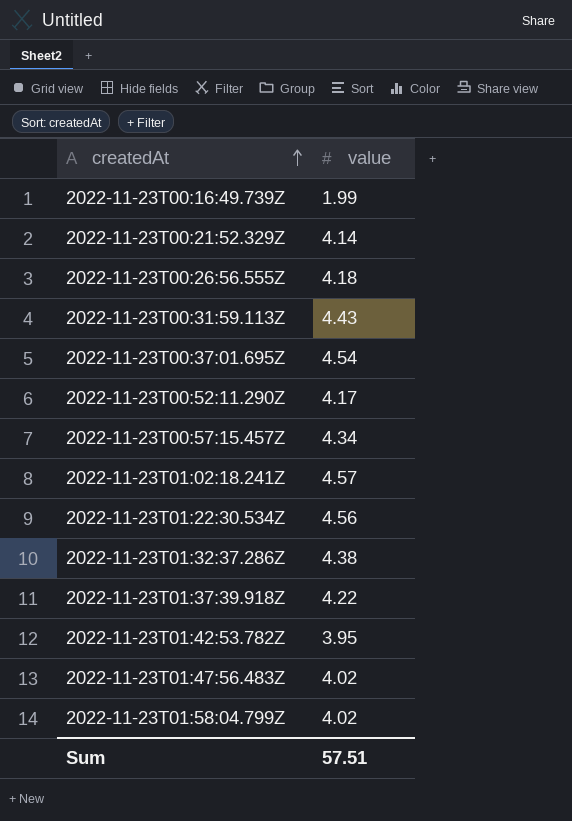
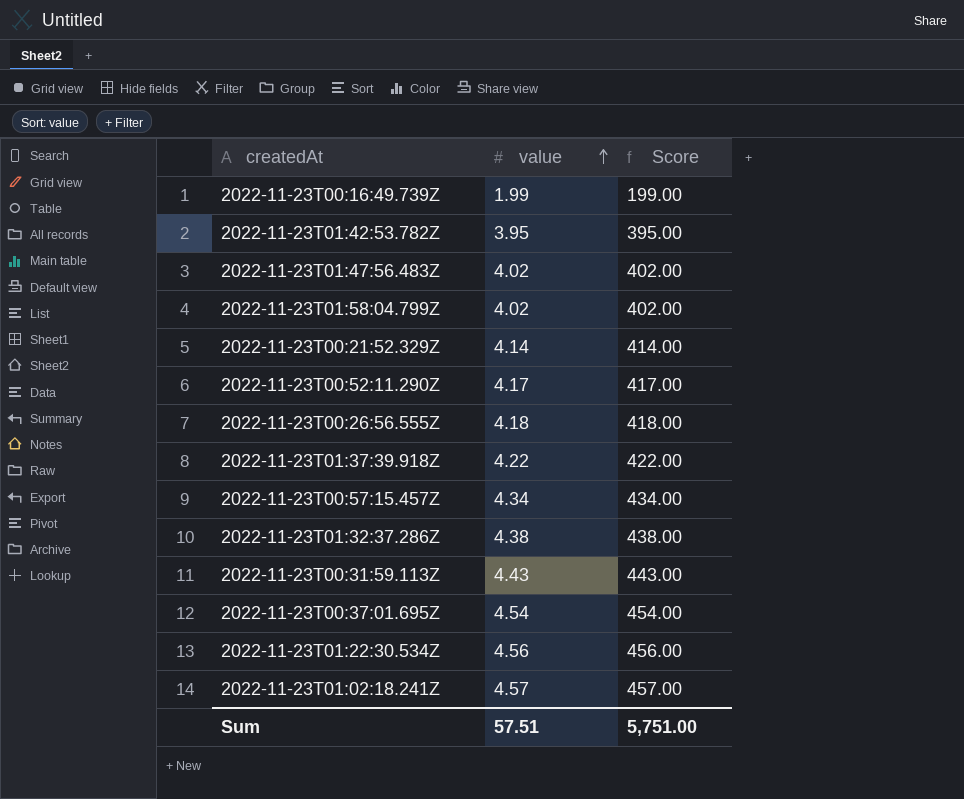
row order: createdAt ascending -> value ascending
column Score | formula: none -> [value] * 100

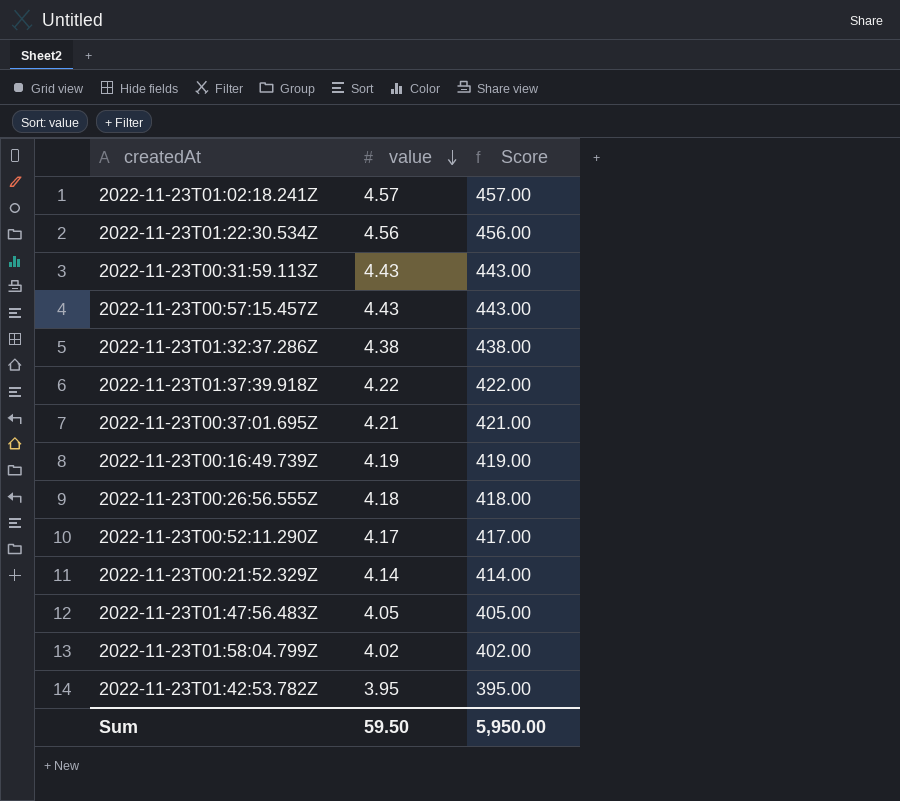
row order: value ascending -> value descending
2022-11-23T00:57:15.457Z | value: 4.34 -> 4.43
2022-11-23T00:57:15.457Z | Score: 434.00 -> 443.00
2022-11-23T00:37:01.695Z | value: 4.54 -> 4.21
2022-11-23T00:37:01.695Z | Score: 454.00 -> 421.00
2022-11-23T00:16:49.739Z | value: 1.99 -> 4.19
2022-11-23T00:16:49.739Z | Score: 199.00 -> 419.00
2022-11-23T01:47:56.483Z | value: 4.02 -> 4.05
2022-11-23T01:47:56.483Z | Score: 402.00 -> 405.00
Sum | value: 57.51 -> 59.50
Sum | Score: 5,751.00 -> 5,950.00

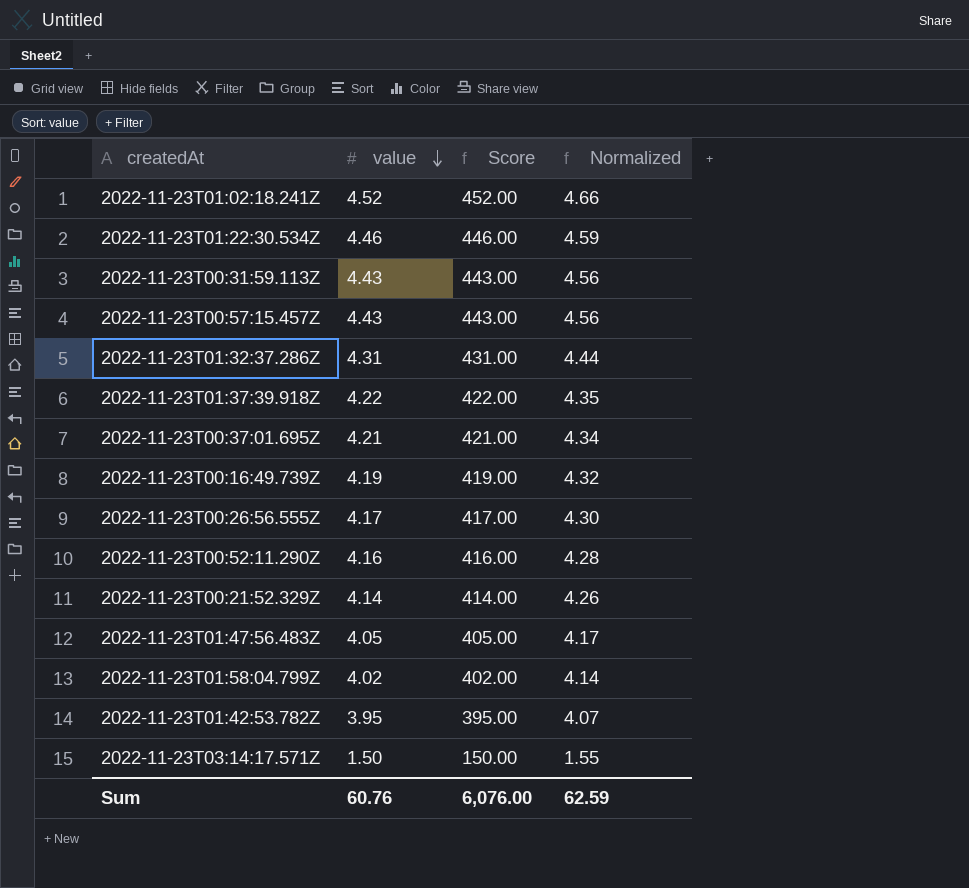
column Normalized | formula: none -> [value] * 1.03
2022-11-23T01:02:18.241Z | value: 4.57 -> 4.52
2022-11-23T01:02:18.241Z | Score: 457.00 -> 452.00
2022-11-23T01:22:30.534Z | value: 4.56 -> 4.46
2022-11-23T01:22:30.534Z | Score: 456.00 -> 446.00
2022-11-23T01:32:37.286Z | value: 4.38 -> 4.31
2022-11-23T01:32:37.286Z | Score: 438.00 -> 431.00
2022-11-23T00:26:56.555Z | value: 4.18 -> 4.17
2022-11-23T00:26:56.555Z | Score: 418.00 -> 417.00
2022-11-23T00:52:11.290Z | value: 4.17 -> 4.16
2022-11-23T00:52:11.290Z | Score: 417.00 -> 416.00
row 2022-11-23T03:14:17.571Z: none -> 1.50 | 150.00 | 1.55
Sum | value: 59.50 -> 60.76
Sum | Score: 5,950.00 -> 6,076.00

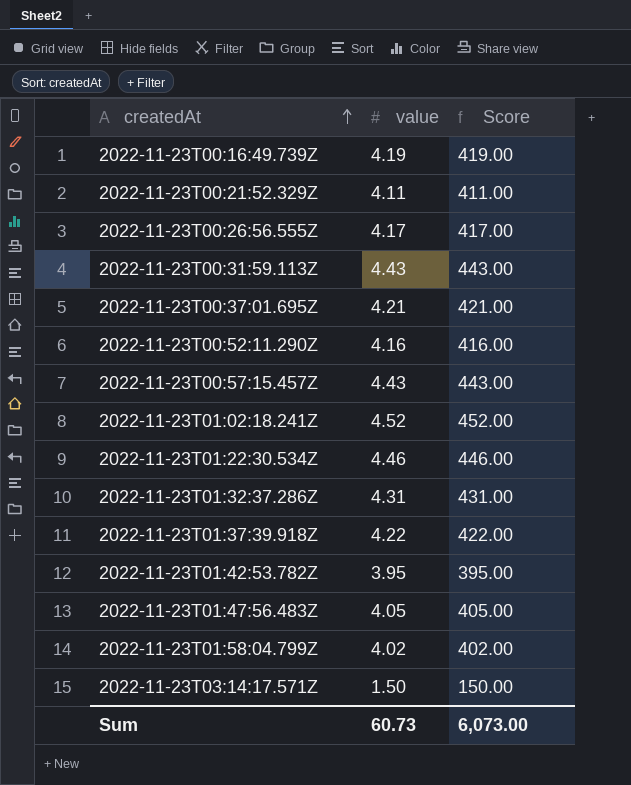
row order: value descending -> createdAt ascending
column Normalized | formula: [value] * 1.03 -> none
2022-11-23T00:21:52.329Z | value: 4.14 -> 4.11
2022-11-23T00:21:52.329Z | Score: 414.00 -> 411.00
Sum | value: 60.76 -> 60.73
Sum | Score: 6,076.00 -> 6,073.00

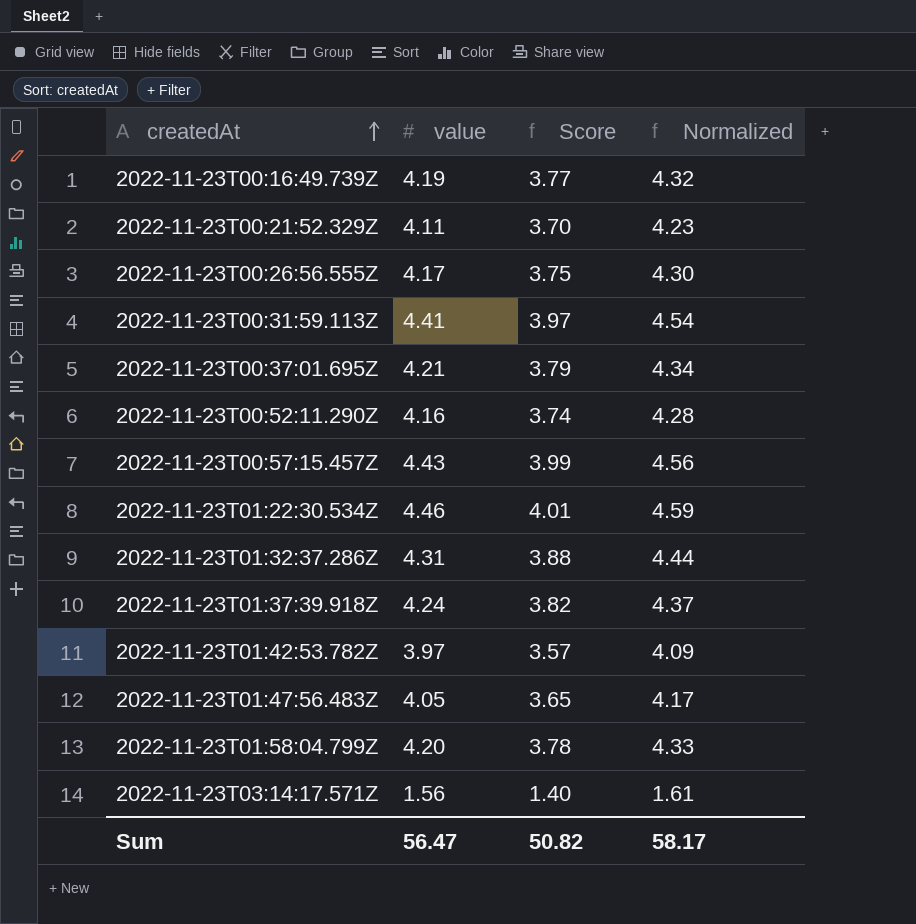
column Score | formula: [value] * 100 -> [value] * 0.9
column Normalized | formula: none -> [value] * 1.03
row 2022-11-23T01:02:18.241Z: 4.52 | 452.00 -> none
2022-11-23T00:31:59.113Z | value: 4.43 -> 4.41
2022-11-23T01:37:39.918Z | value: 4.22 -> 4.24
2022-11-23T01:42:53.782Z | value: 3.95 -> 3.97
2022-11-23T01:58:04.799Z | value: 4.02 -> 4.20
2022-11-23T03:14:17.571Z | value: 1.50 -> 1.56
Sum | value: 60.73 -> 56.47
Sum | Score: 6,073.00 -> 50.82

